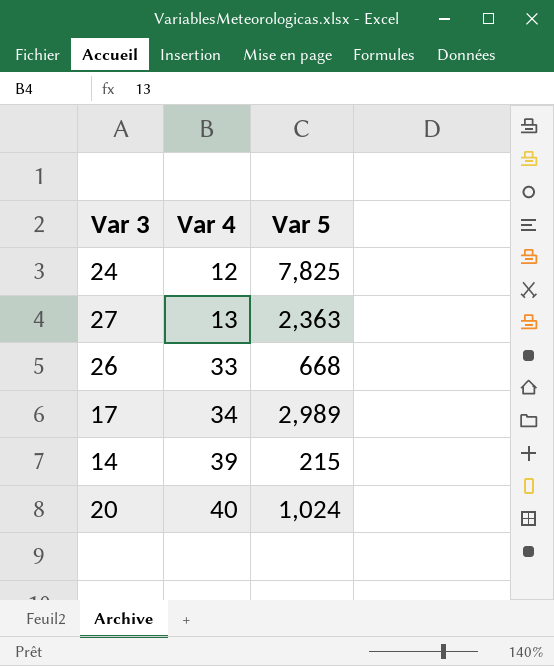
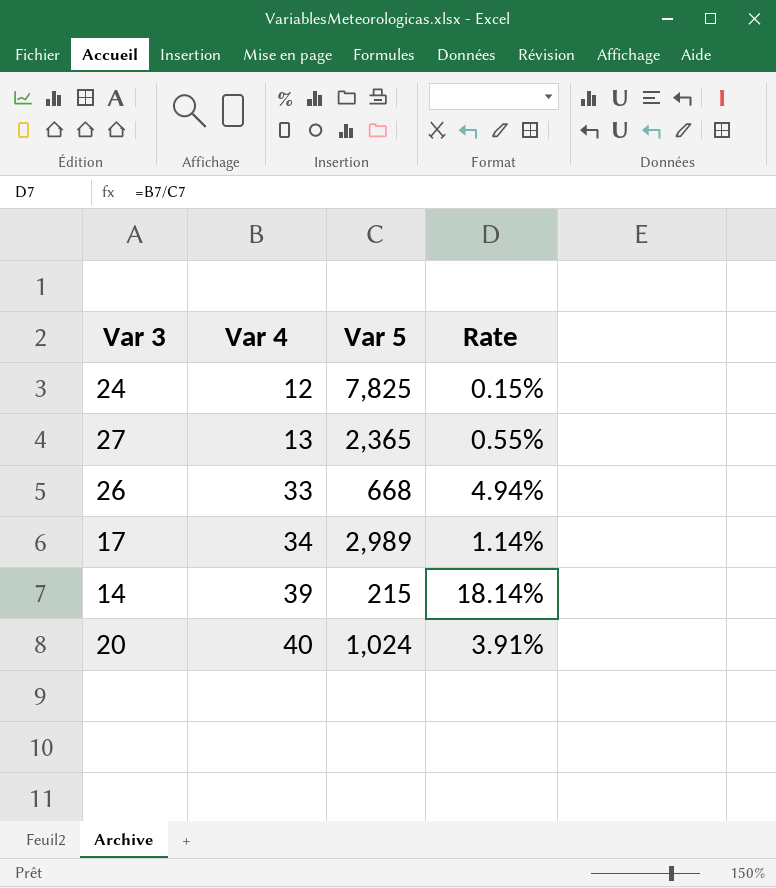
column Rate | formula: none -> [Var 4] / [Var 5]
27 | Var 5: 2,363 -> 2,365

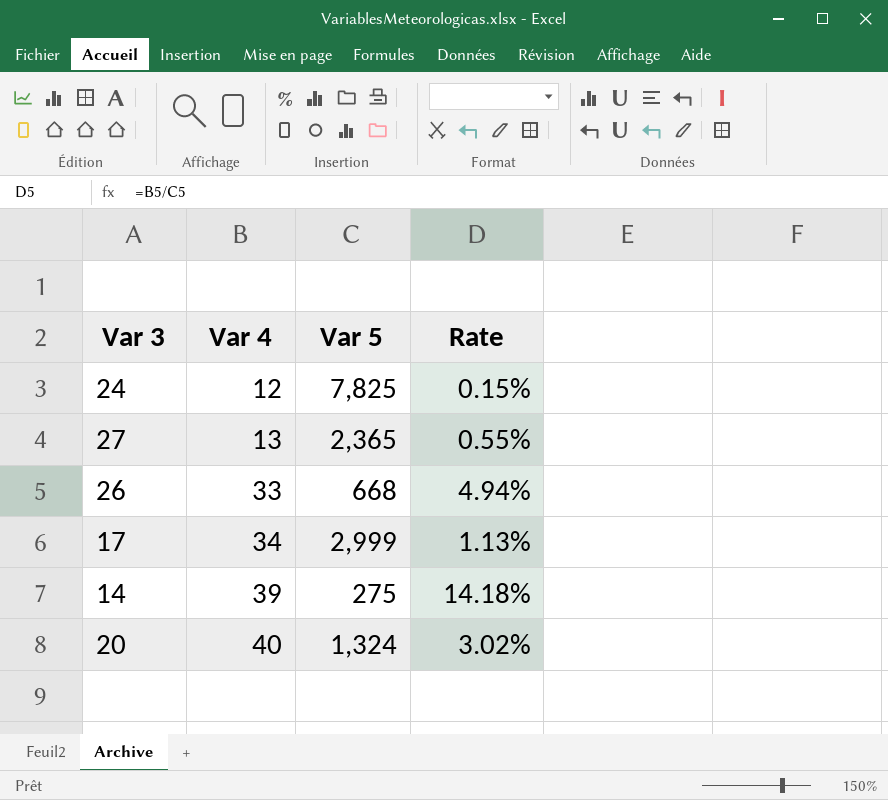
17 | Var 5: 2,989 -> 2,999
17 | Rate: 1.14% -> 1.13%
14 | Var 5: 215 -> 275
14 | Rate: 18.14% -> 14.18%
20 | Var 5: 1,024 -> 1,324
20 | Rate: 3.91% -> 3.02%

